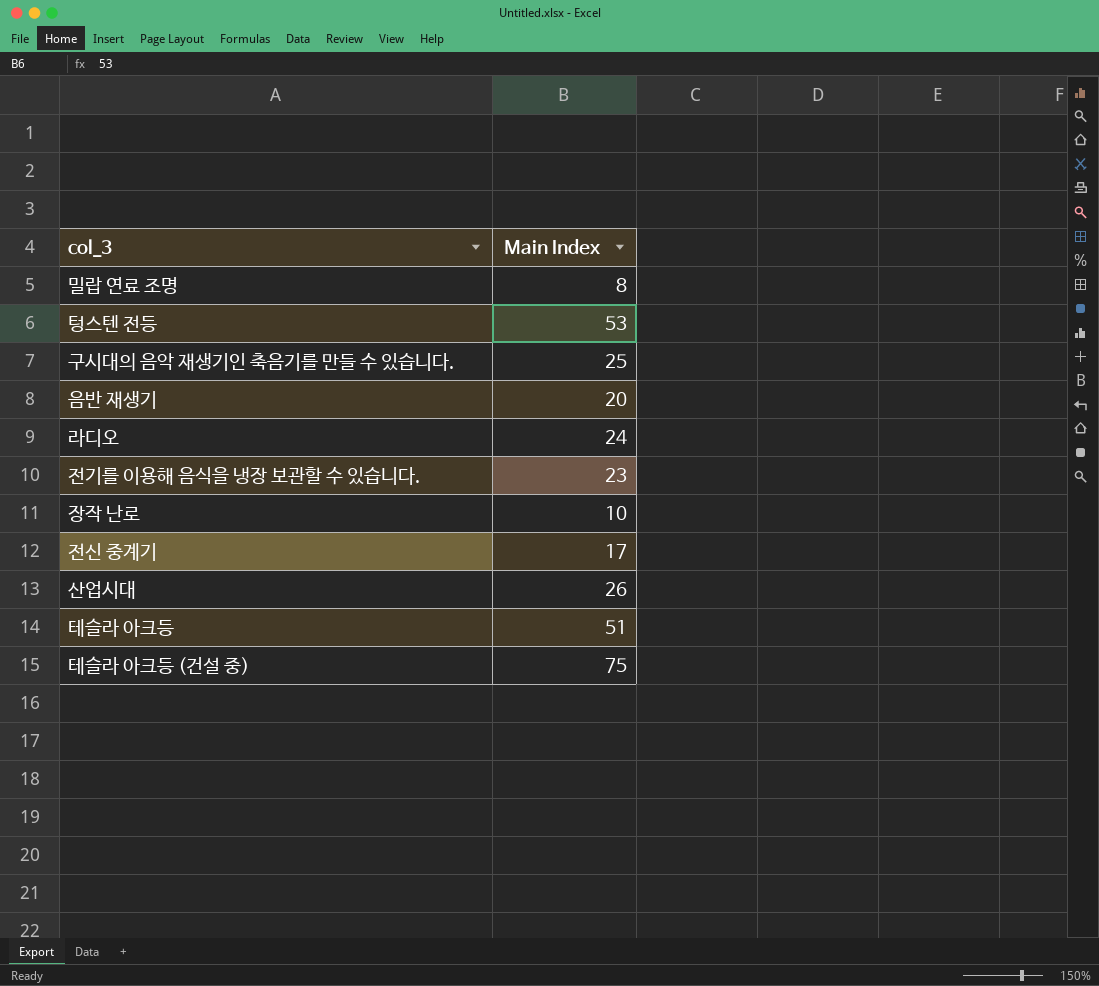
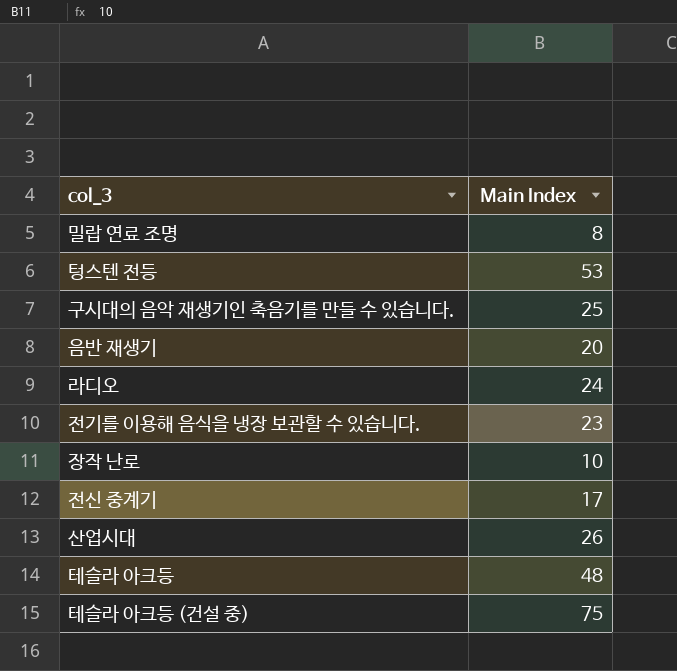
테슬라 아크등 | Main Index: 51 -> 48

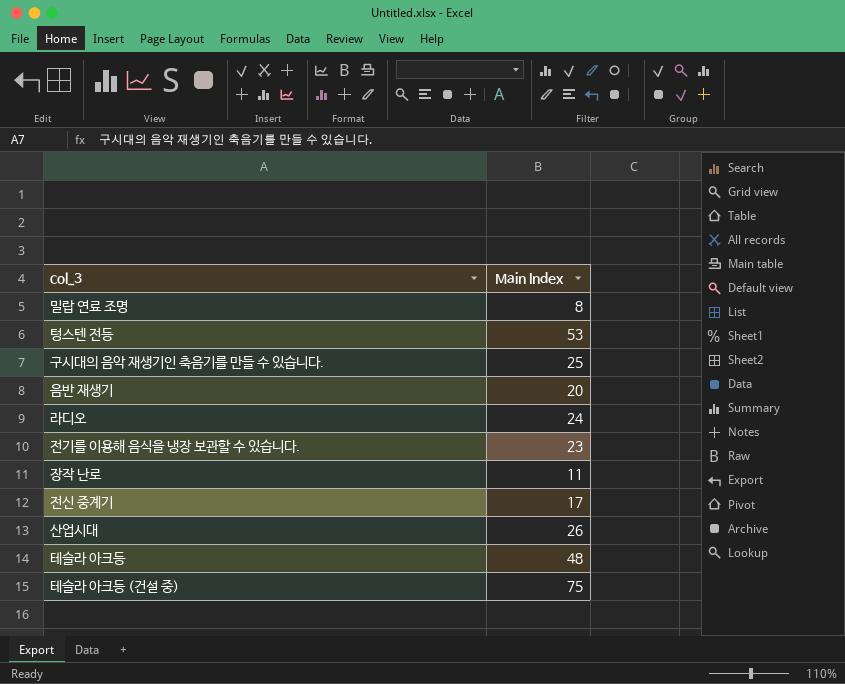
장작 난로 | Main Index: 10 -> 11

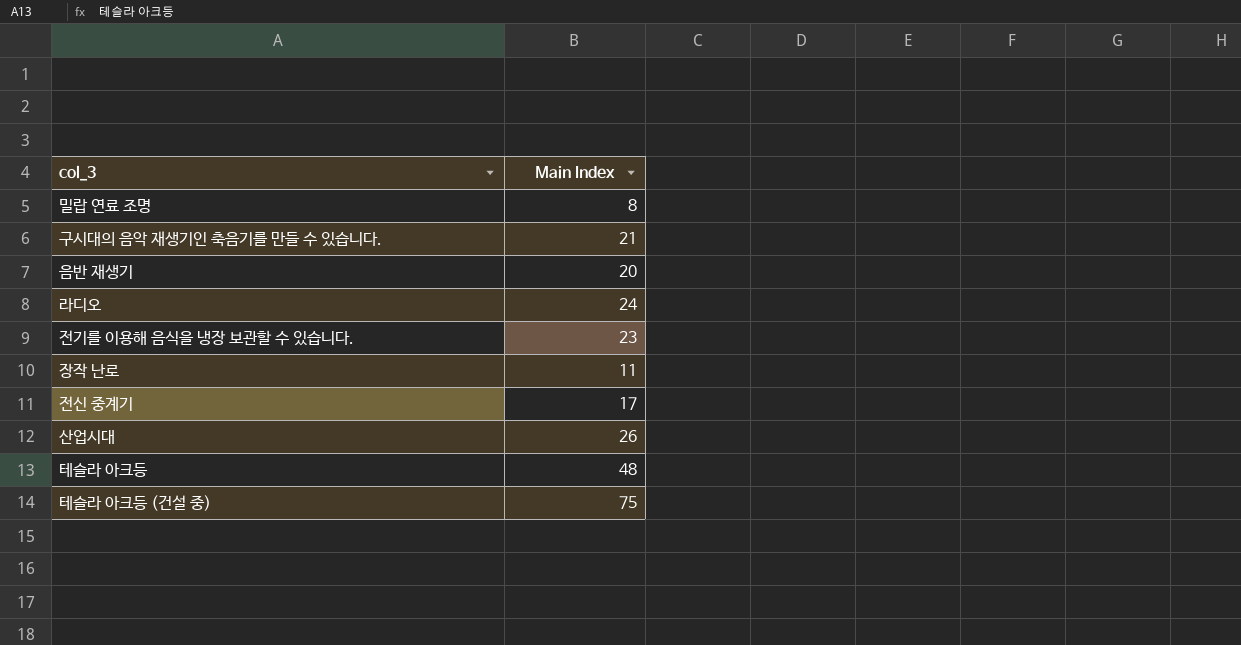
row 텅스텐 전등: 53 -> none
구시대의 음악 재생기인 축음기를 만들 수 있습니다. | Main Index: 25 -> 21

